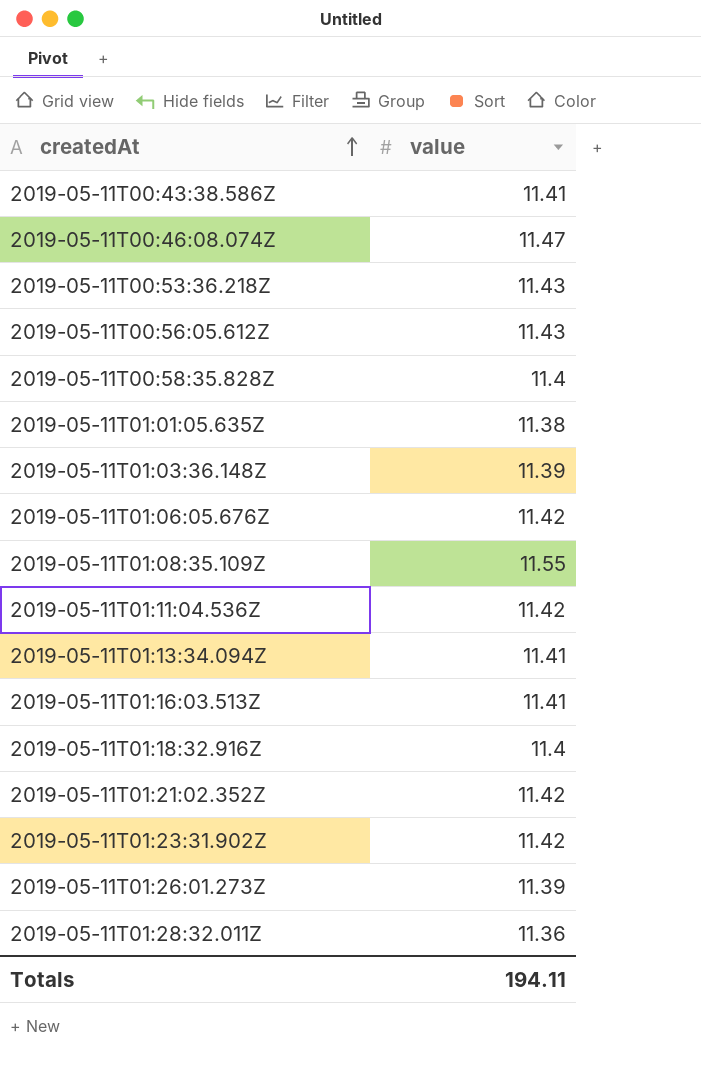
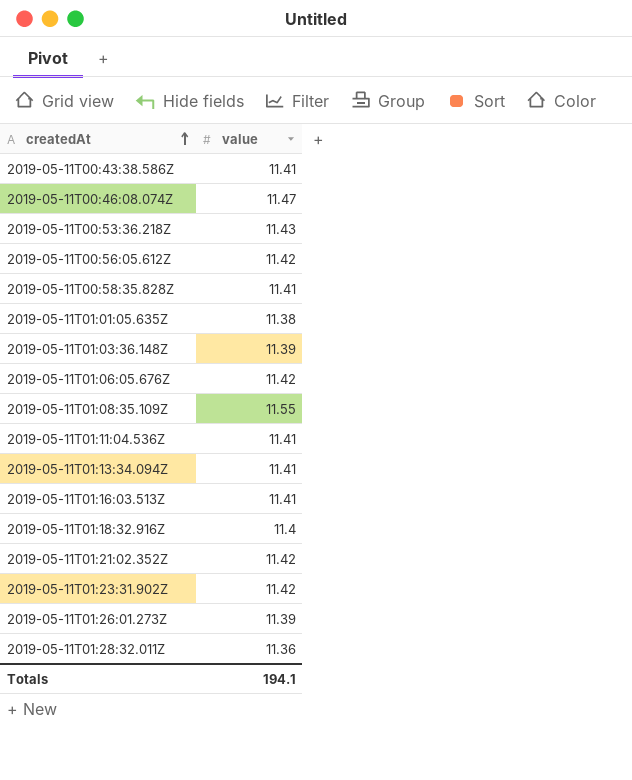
2019-05-11T00:56:05.612Z | value: 11.43 -> 11.42
2019-05-11T00:58:35.828Z | value: 11.4 -> 11.41
2019-05-11T01:11:04.536Z | value: 11.42 -> 11.41
Totals | value: 194.11 -> 194.1

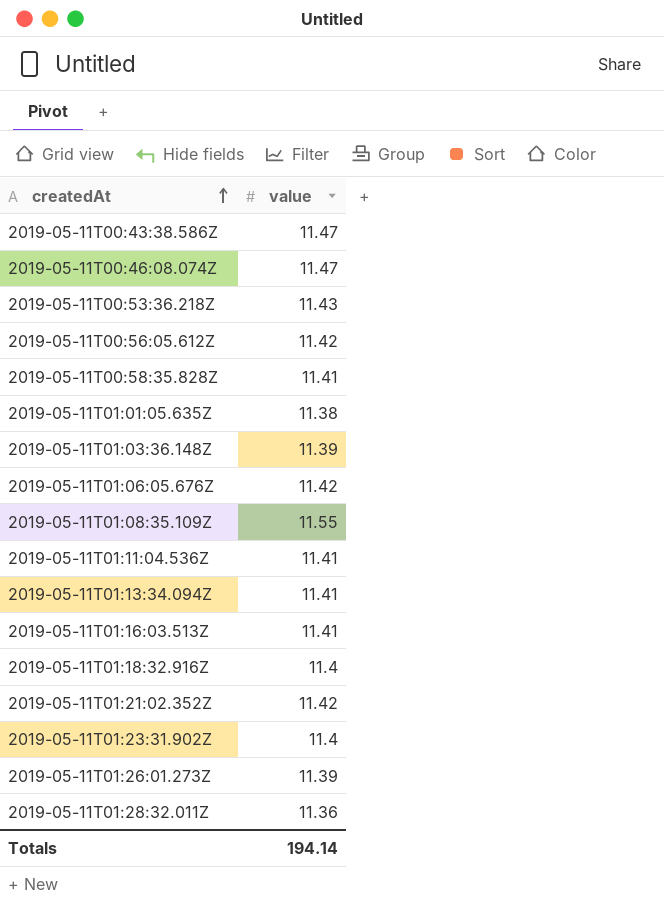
2019-05-11T00:43:38.586Z | value: 11.41 -> 11.47
2019-05-11T01:23:31.902Z | value: 11.42 -> 11.4
Totals | value: 194.1 -> 194.14

